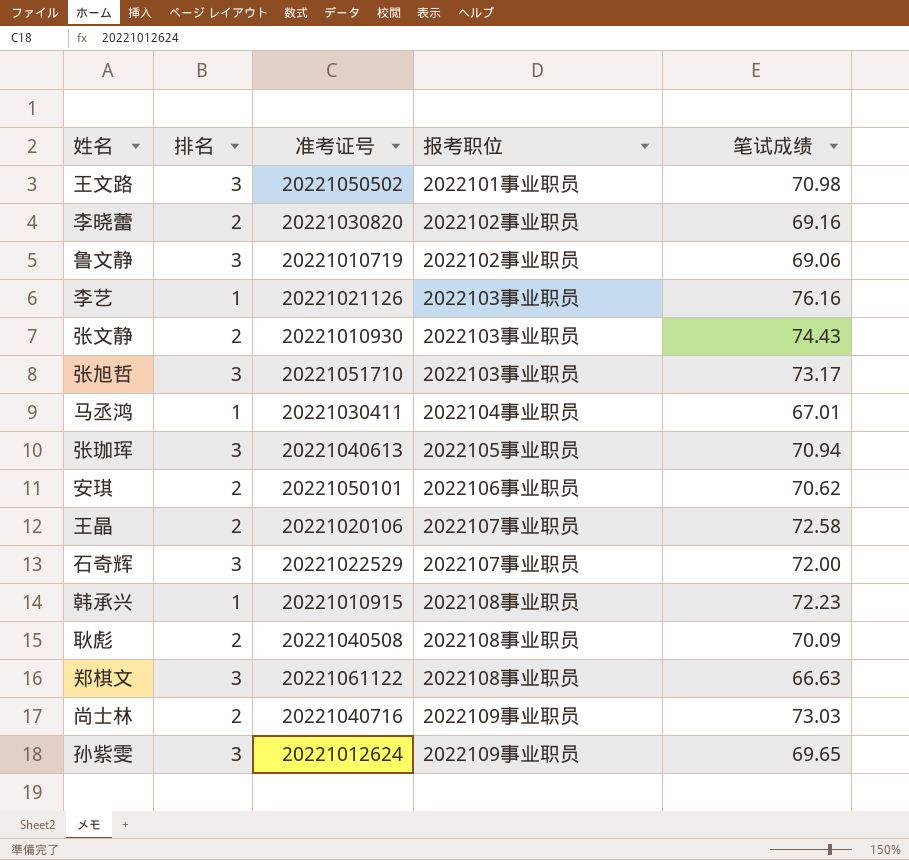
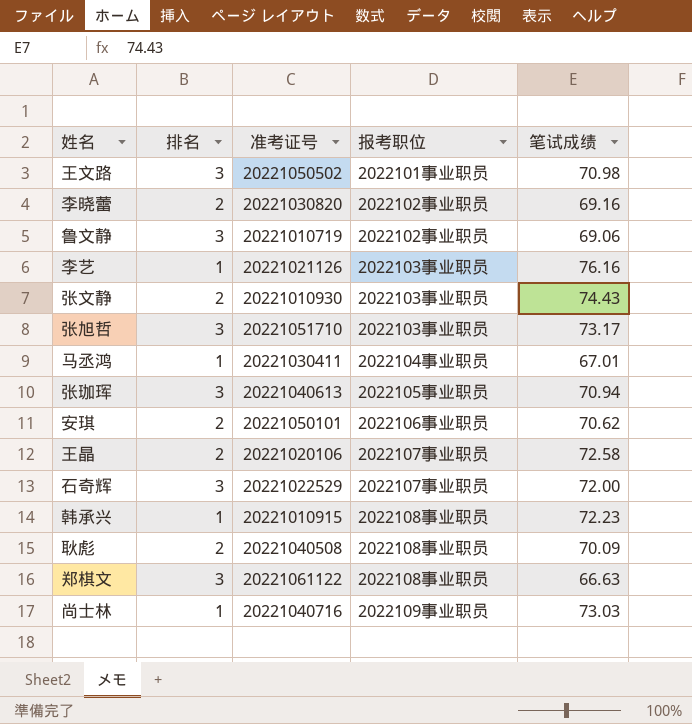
row 孙紫雯: 3 | 20221012624 | 2022109事业职员 | 69.65 -> none
尚士林 | 排名: 2 -> 1

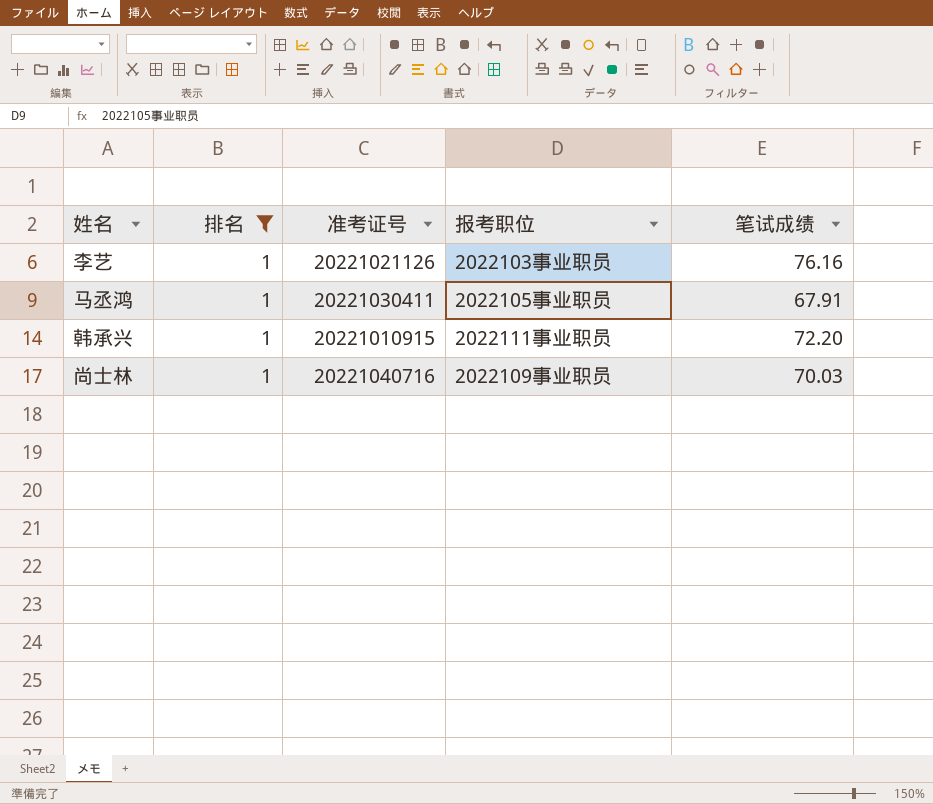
filter: none -> 排名 = 1
马丞鸿 | 报考职位: 2022104事业职员 -> 2022105事业职员
马丞鸿 | 笔试成绩: 67.01 -> 67.91
韩承兴 | 报考职位: 2022108事业职员 -> 2022111事业职员
韩承兴 | 笔试成绩: 72.23 -> 72.20
尚士林 | 笔试成绩: 73.03 -> 70.03

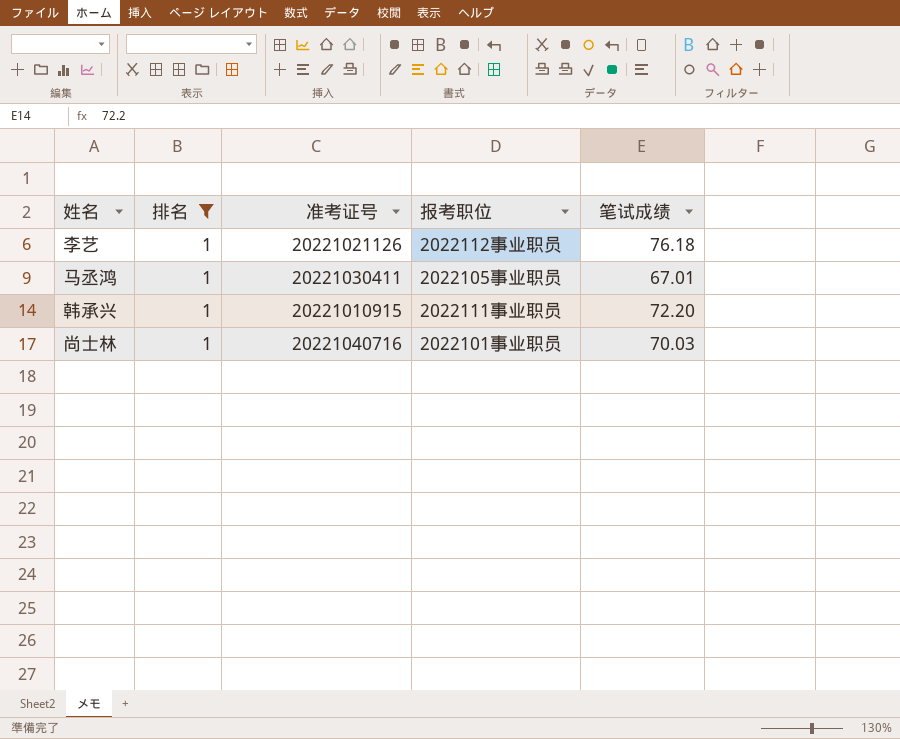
李艺 | 报考职位: 2022103事业职员 -> 2022112事业职员
李艺 | 笔试成绩: 76.16 -> 76.18
马丞鸿 | 笔试成绩: 67.91 -> 67.01
尚士林 | 报考职位: 2022109事业职员 -> 2022101事业职员

